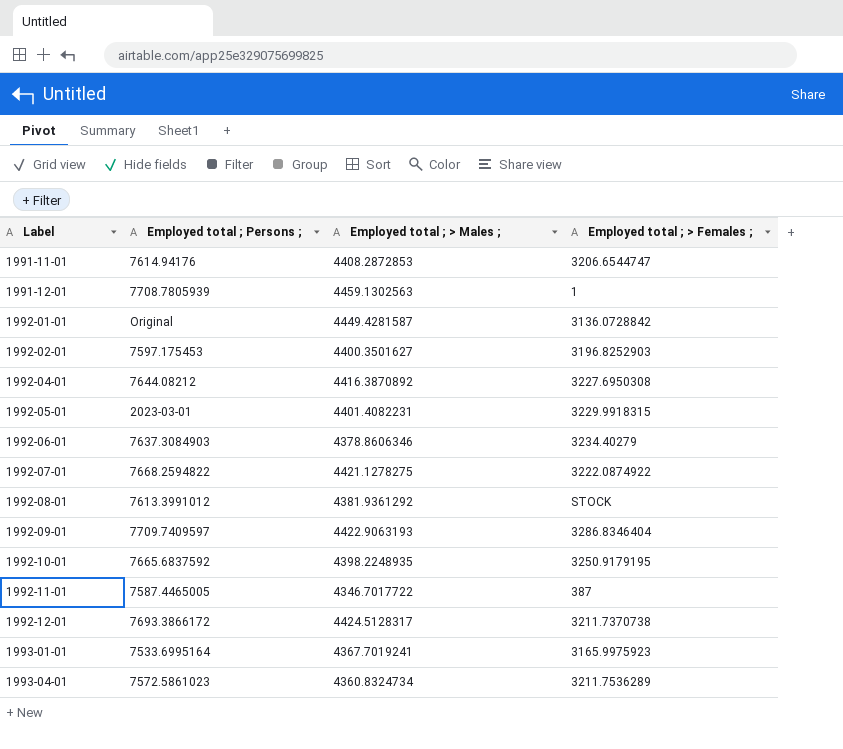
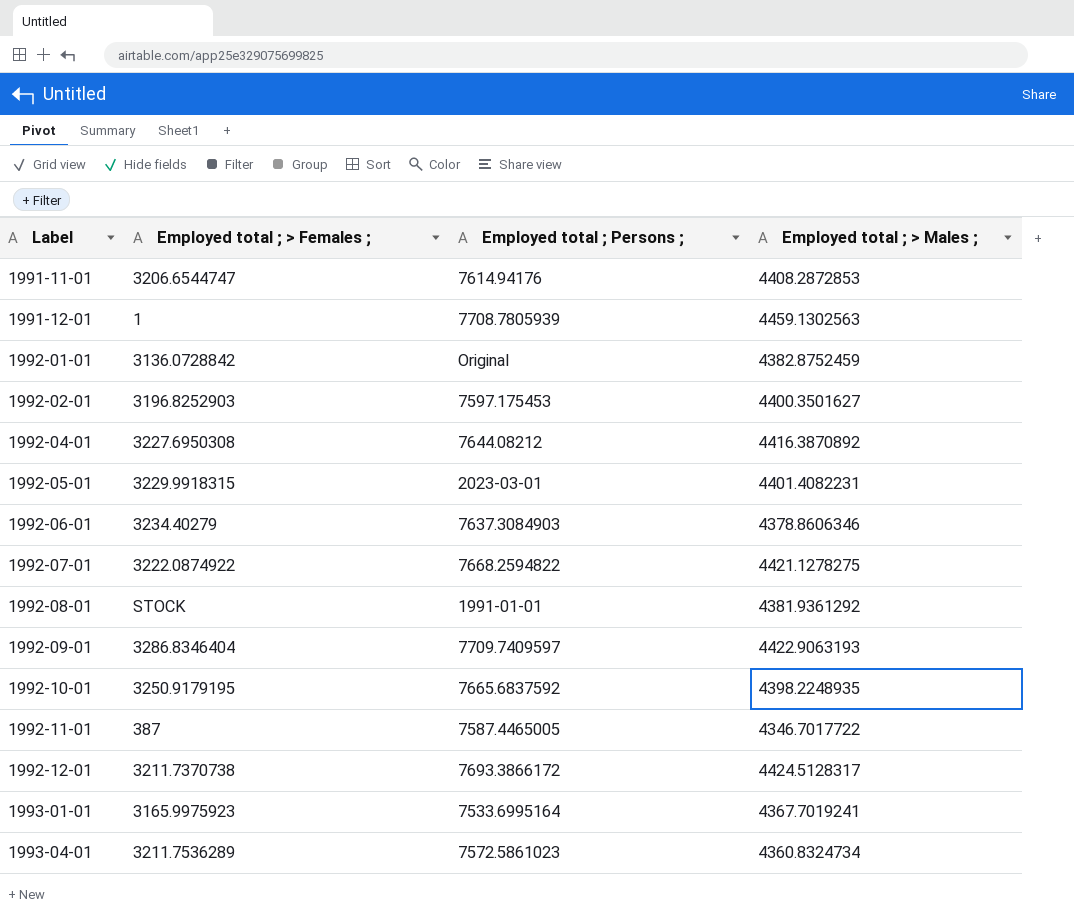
column Employed total ; > Females ; | position: 4 -> 2
1992-01-01 | Employed total ; > Males ;: 4449.4281587 -> 4382.8752459
1992-08-01 | Employed total ; Persons ;: 7613.3991012 -> 1991-01-01

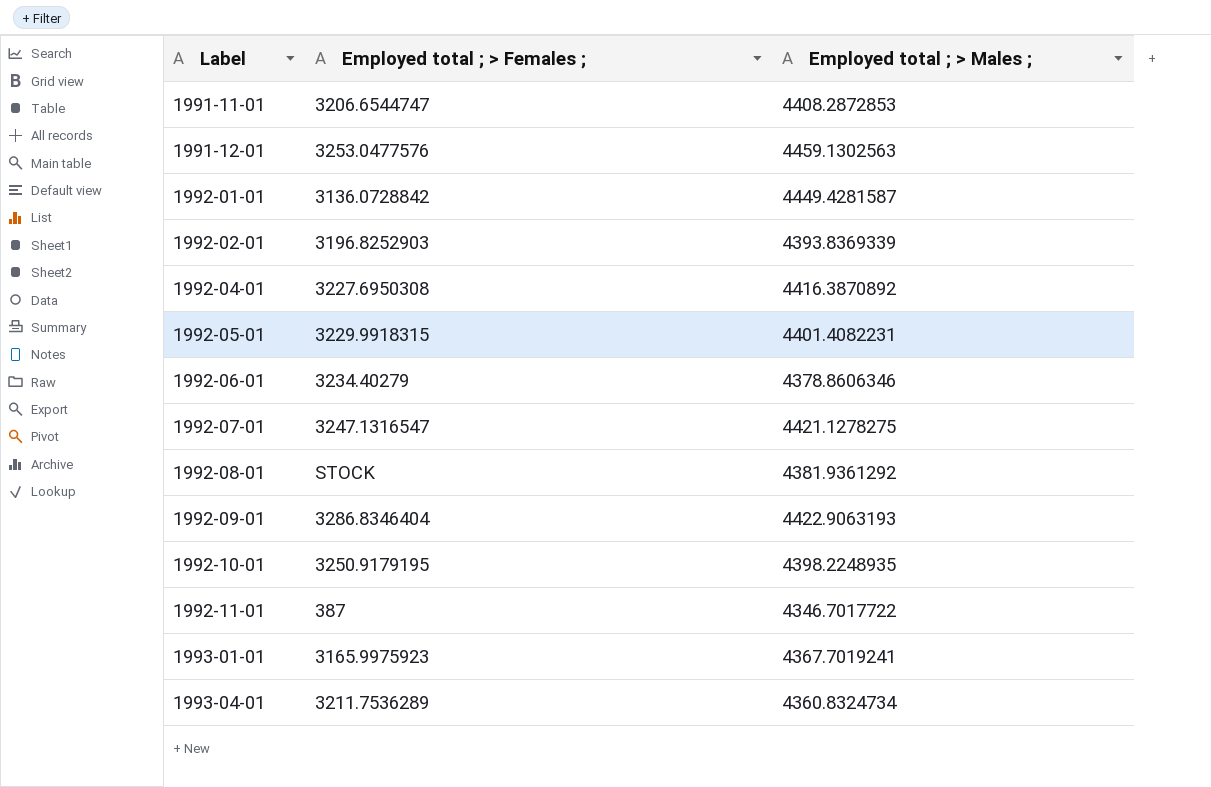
column Employed total ; Persons ; | position: 3 -> none
row 1992-12-01: 3211.7370738 | 7693.3866172 | 4424.5128317 -> none
1991-12-01 | Employed total ; > Females ;: 1 -> 3253.0477576
1992-01-01 | Employed total ; > Males ;: 4382.8752459 -> 4449.4281587
1992-02-01 | Employed total ; > Males ;: 4400.3501627 -> 4393.8369339
1992-07-01 | Employed total ; > Females ;: 3222.0874922 -> 3247.1316547

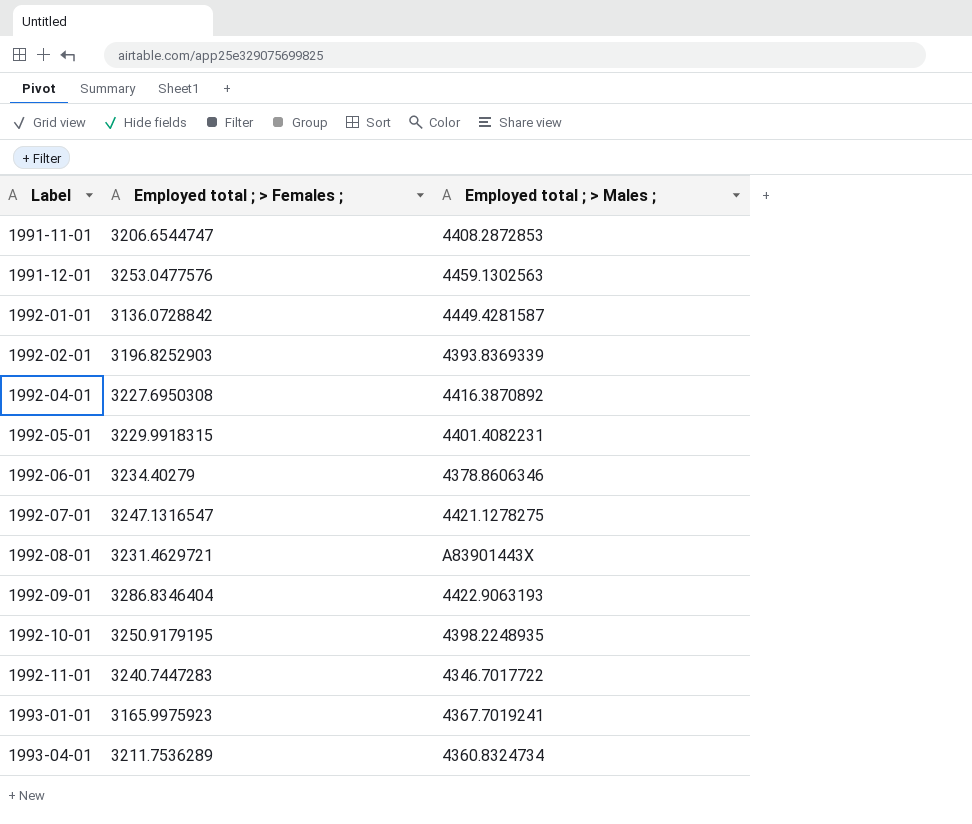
1992-08-01 | Employed total ; > Females ;: STOCK -> 3231.4629721
1992-08-01 | Employed total ; > Males ;: 4381.9361292 -> A83901443X
1992-11-01 | Employed total ; > Females ;: 387 -> 3240.7447283

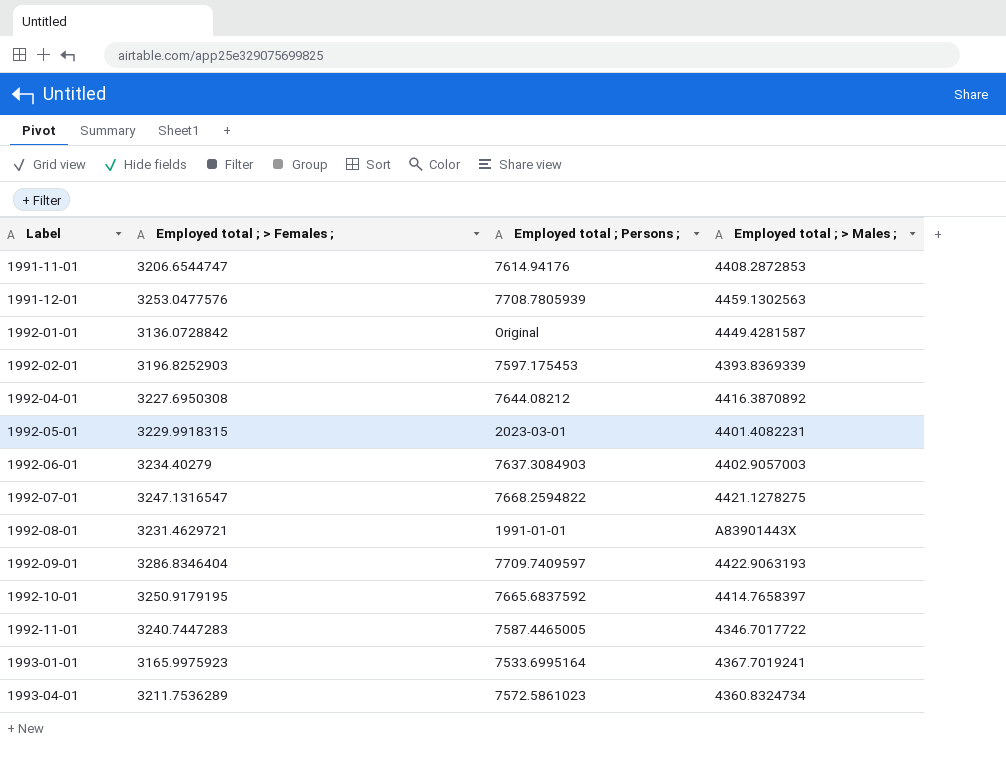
column Employed total ; Persons ; | position: none -> 3
1992-06-01 | Employed total ; > Males ;: 4378.8606346 -> 4402.9057003
1992-10-01 | Employed total ; > Males ;: 4398.2248935 -> 4414.7658397

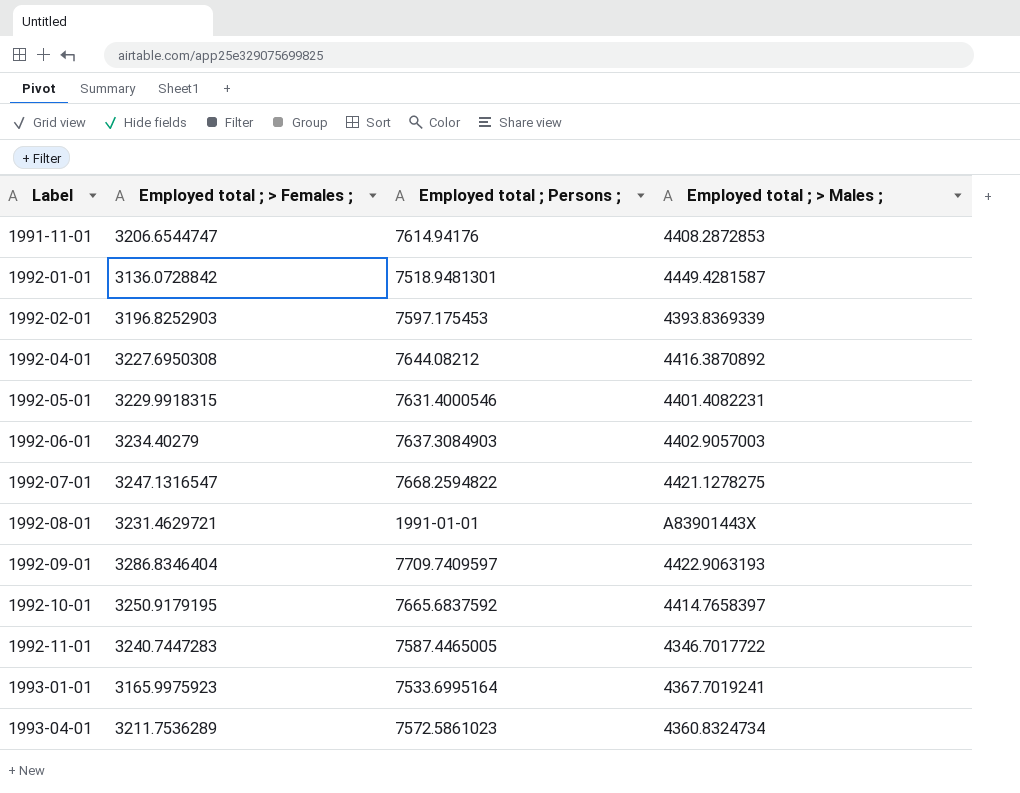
row 1991-12-01: 3253.0477576 | 7708.7805939 | 4459.1302563 -> none
1992-01-01 | Employed total ; Persons ;: Original -> 7518.9481301
1992-05-01 | Employed total ; Persons ;: 2023-03-01 -> 7631.4000546

